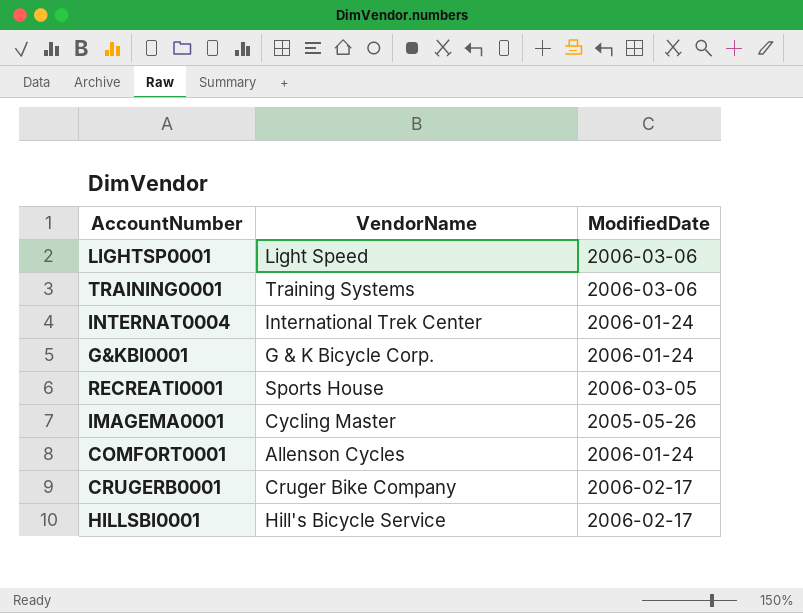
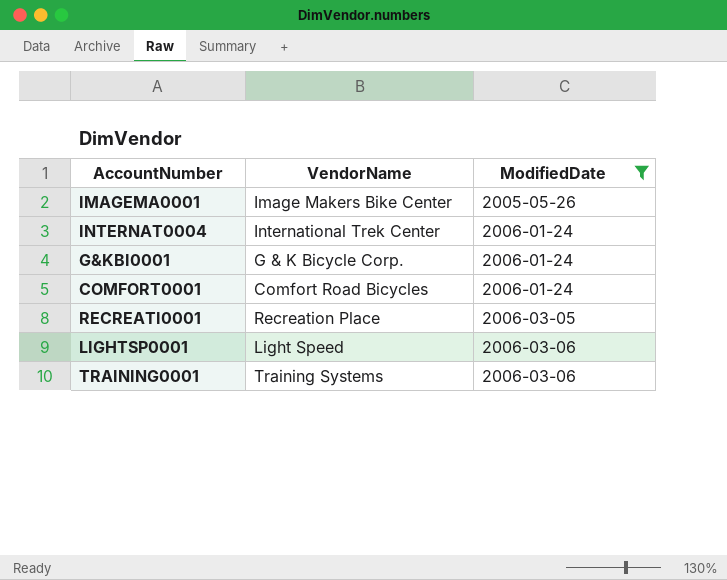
filter: none -> ModifiedDate != 2006-02-17
row order: none -> ModifiedDate ascending
IMAGEMA0001 | VendorName: Cycling Master -> Image Makers Bike Center
COMFORT0001 | VendorName: Allenson Cycles -> Comfort Road Bicycles
RECREATI0001 | VendorName: Sports House -> Recreation Place

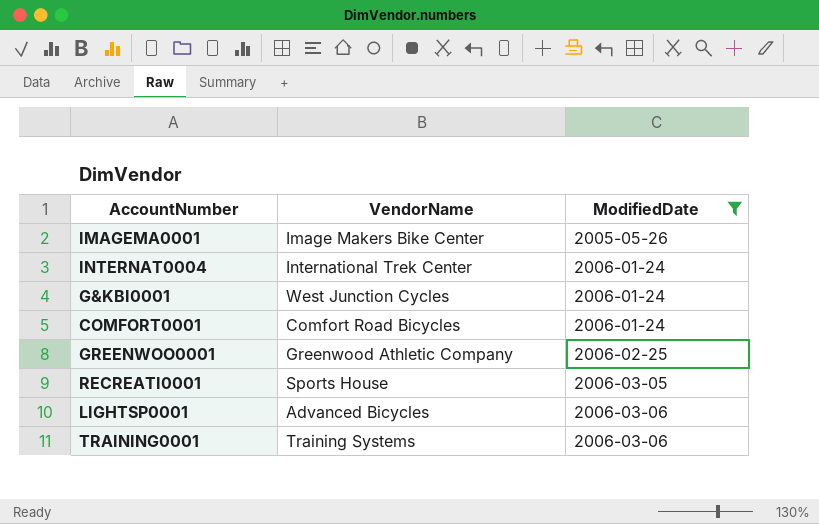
G&KBI0001 | VendorName: G & K Bicycle Corp. -> West Junction Cycles
row GREENWOO0001: none -> Greenwood Athletic Company | 2006-02-25
RECREATI0001 | VendorName: Recreation Place -> Sports House
LIGHTSP0001 | VendorName: Light Speed -> Advanced Bicycles

